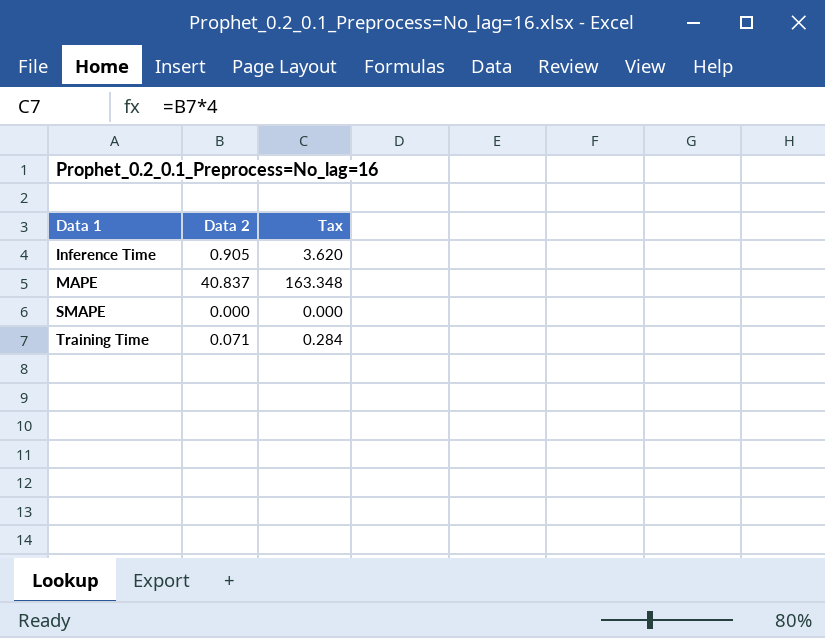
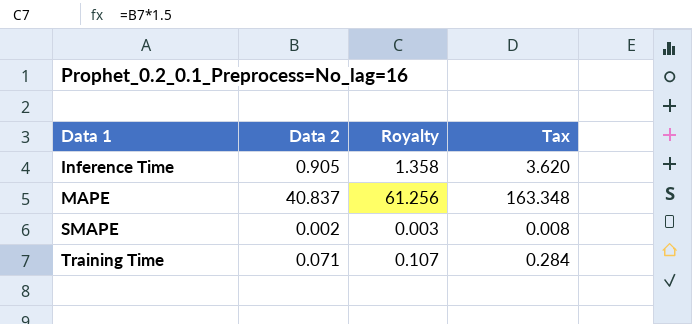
column Royalty | formula: none -> [Data 2] * 1.5
SMAPE | Data 2: 0.000 -> 0.002
SMAPE | Tax: 0.000 -> 0.008

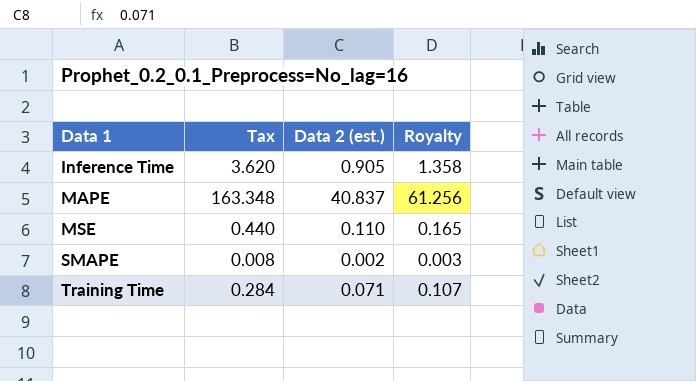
column Tax | position: 4 -> 2
column name: Data 2 -> Data 2 (est.)
row MSE: none -> 0.440 | 0.110 | 0.165

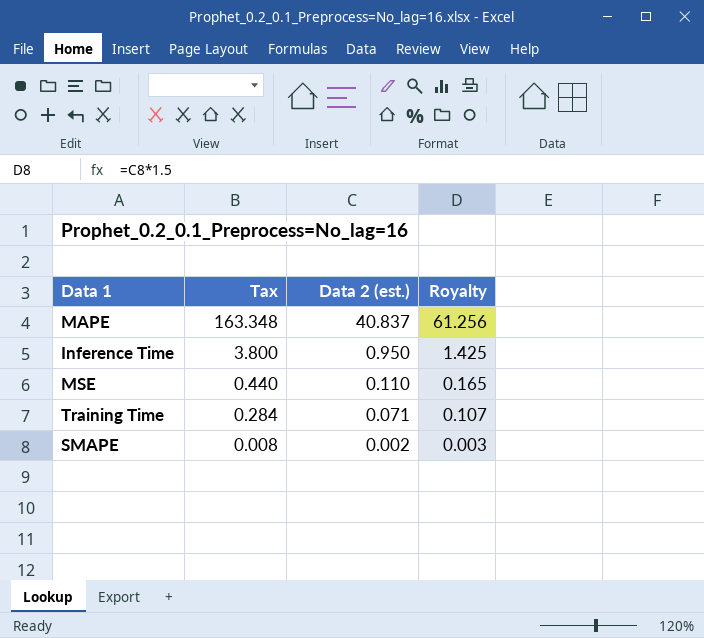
row order: Data 1 ascending -> Tax descending
Inference Time | Tax: 3.620 -> 3.800
Inference Time | Data 2 (est.): 0.905 -> 0.950
Inference Time | Royalty: 1.358 -> 1.425

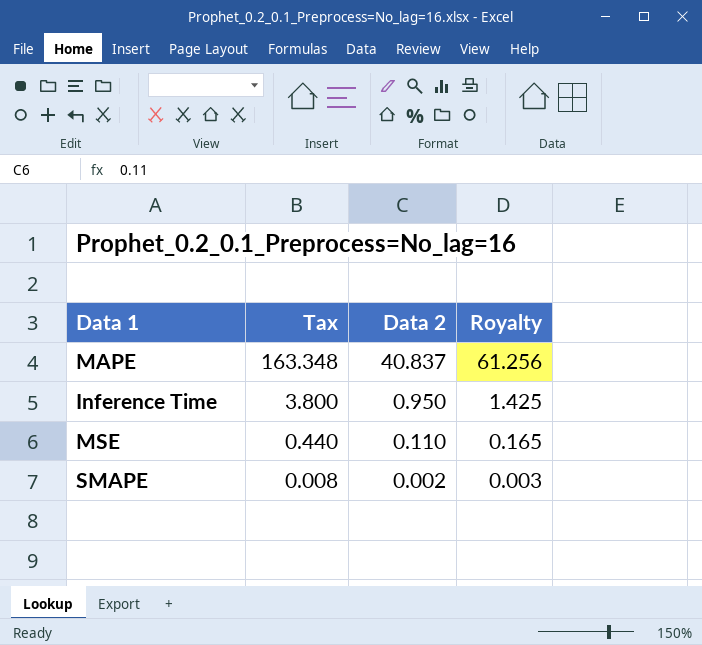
column name: Data 2 (est.) -> Data 2
row Training Time: 0.284 | 0.071 | 0.107 -> none

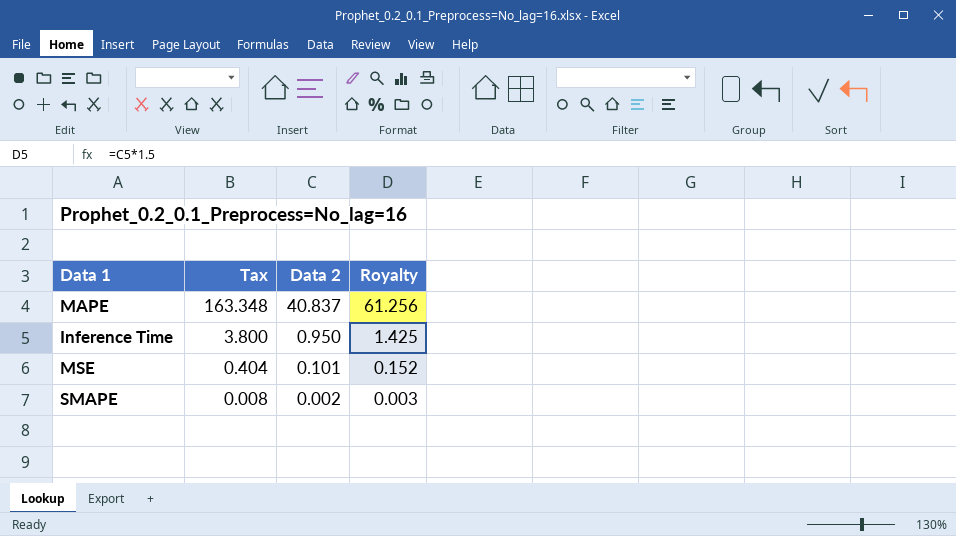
MSE | Tax: 0.440 -> 0.404
MSE | Data 2: 0.110 -> 0.101
MSE | Royalty: 0.165 -> 0.152

